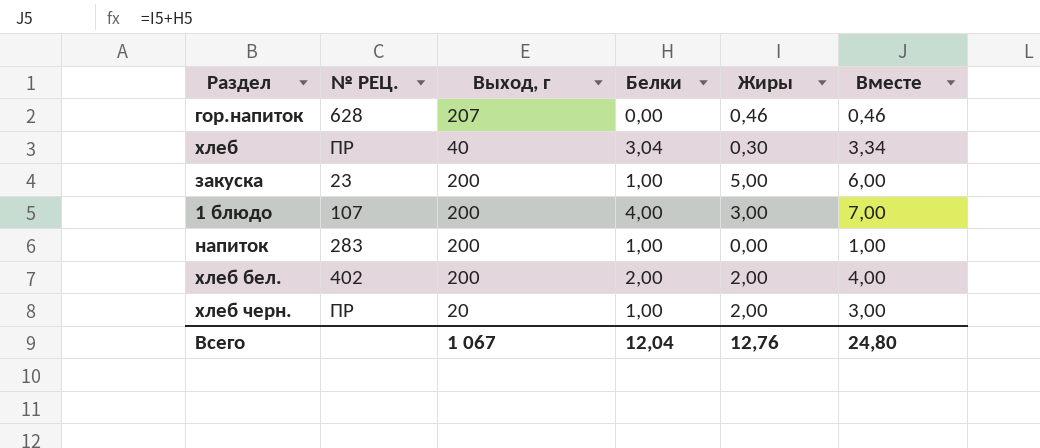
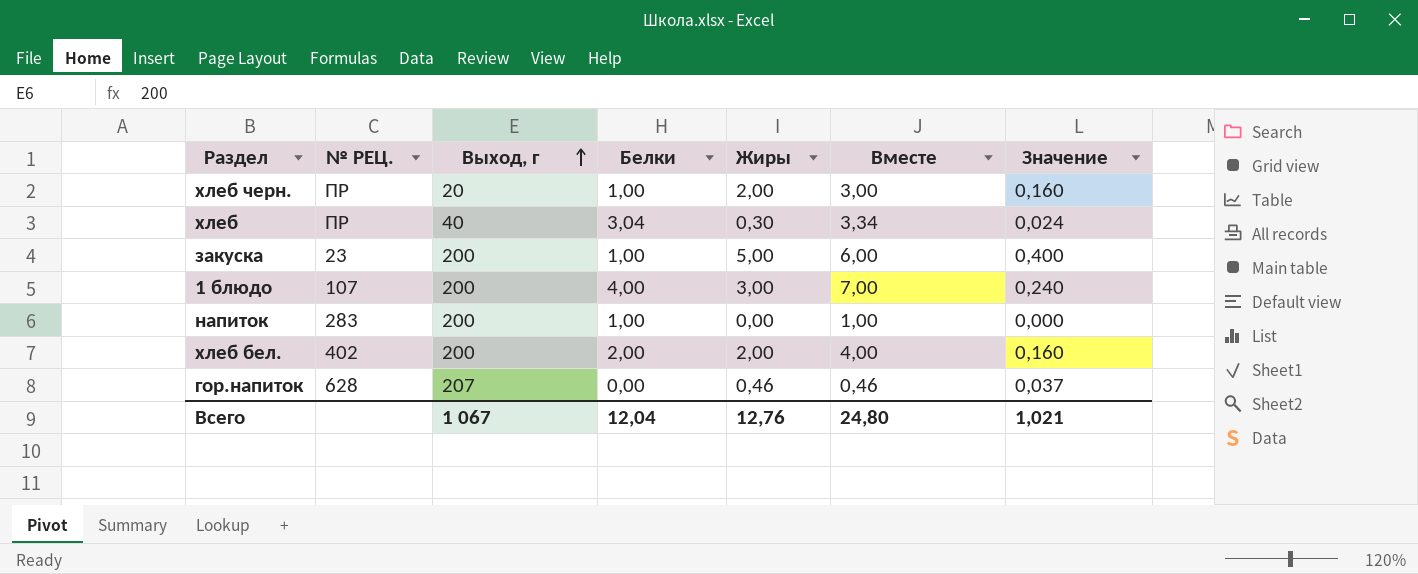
row order: none -> Выход, г ascending
column Значение | formula: none -> [Жиры] * 0,08

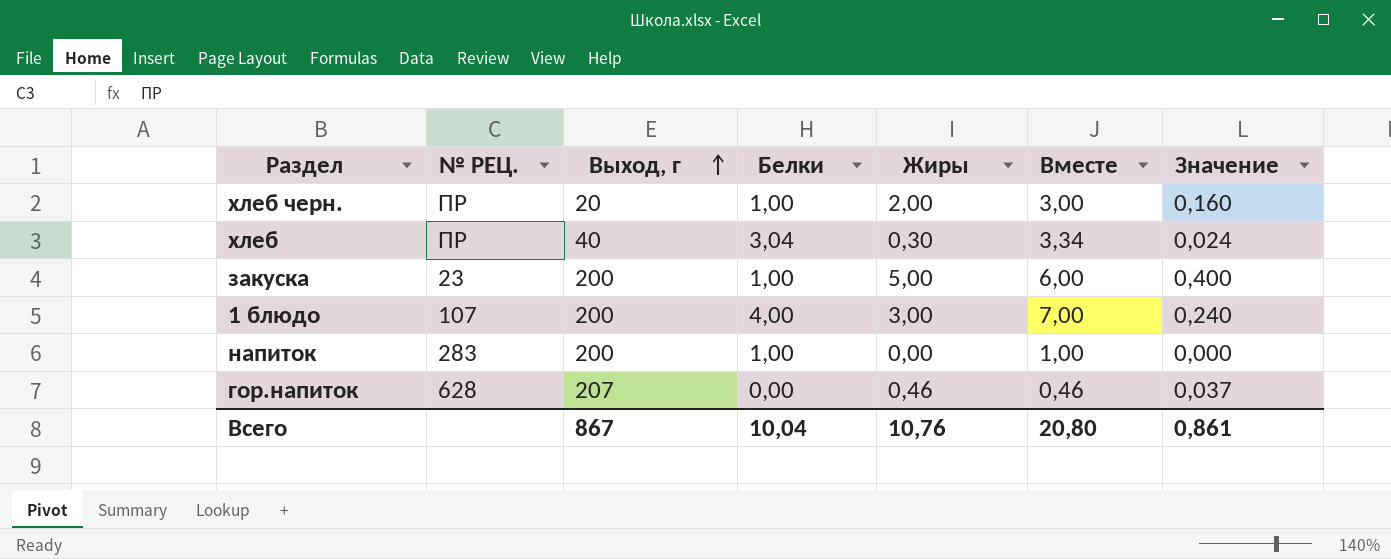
row хлеб бел.: 402 | 200 | 2,00 | 2,00 | 4,00 | 0,160 -> none
Всего | Выход, г: 1 067 -> 867
Всего | Белки: 12,04 -> 10,04
Всего | Жиры: 12,76 -> 10,76
Всего | Вместе: 24,80 -> 20,80
Всего | Значение: 1,021 -> 0,861

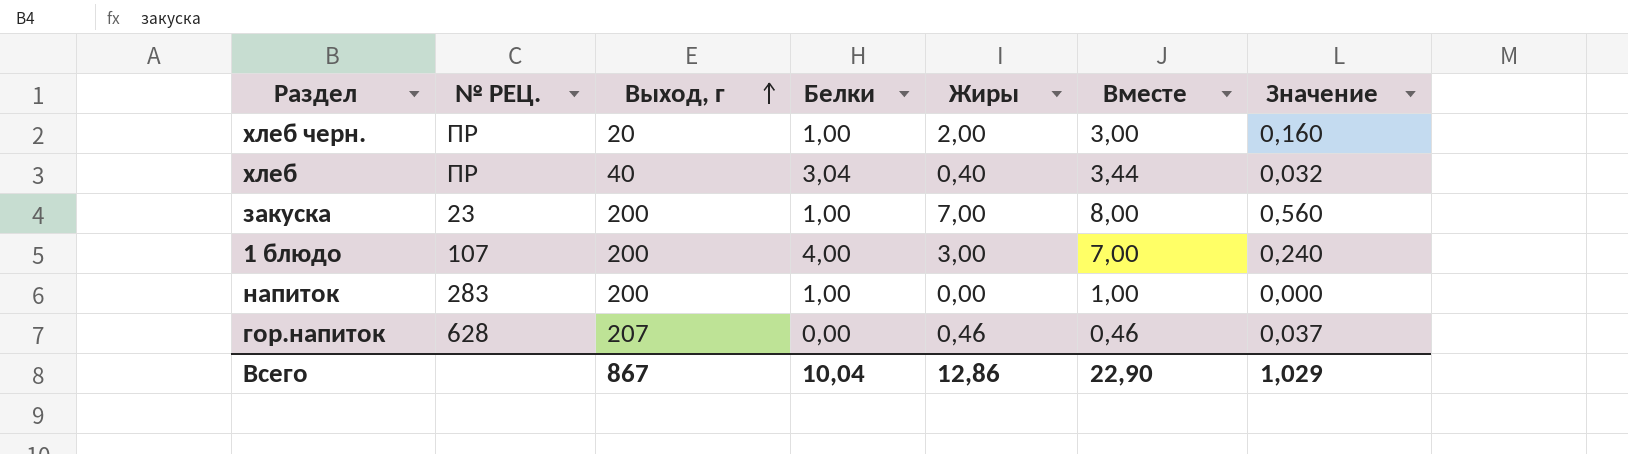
хлеб | Жиры: 0,30 -> 0,40
хлеб | Вместе: 3,34 -> 3,44
хлеб | Значение: 0,024 -> 0,032
закуска | Жиры: 5,00 -> 7,00
закуска | Вместе: 6,00 -> 8,00
закуска | Значение: 0,400 -> 0,560
Всего | Жиры: 10,76 -> 12,86
Всего | Вместе: 20,80 -> 22,90
Всего | Значение: 0,861 -> 1,029

